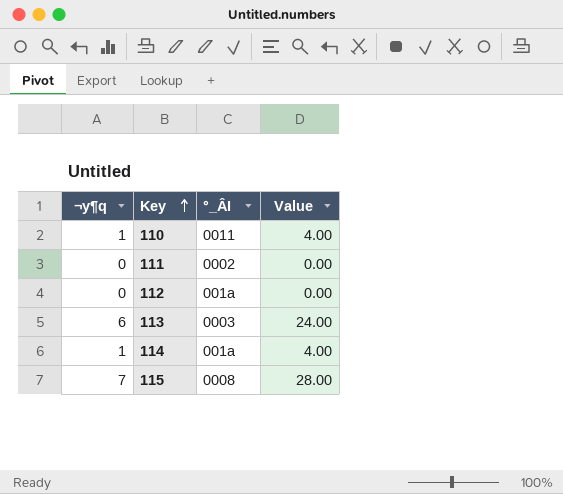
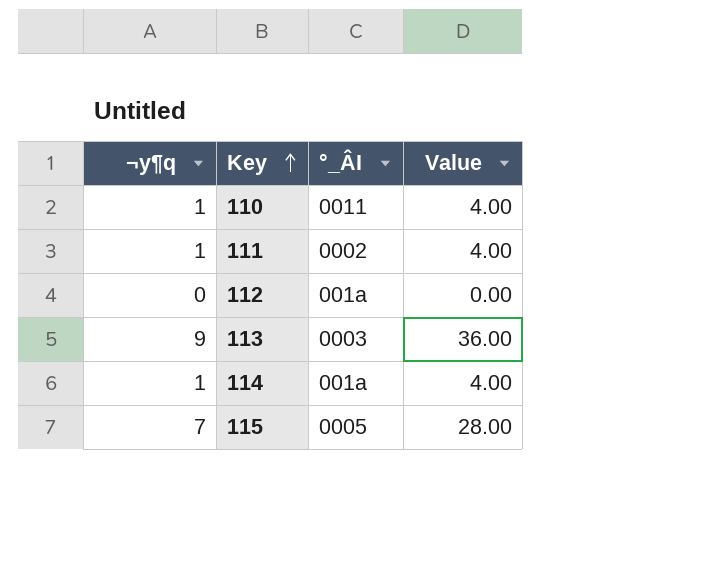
111 | ¬y¶q: 0 -> 1
111 | Value: 0.00 -> 4.00
113 | ¬y¶q: 6 -> 9
113 | Value: 24.00 -> 36.00
115 | °_ÂI: 0008 -> 0005

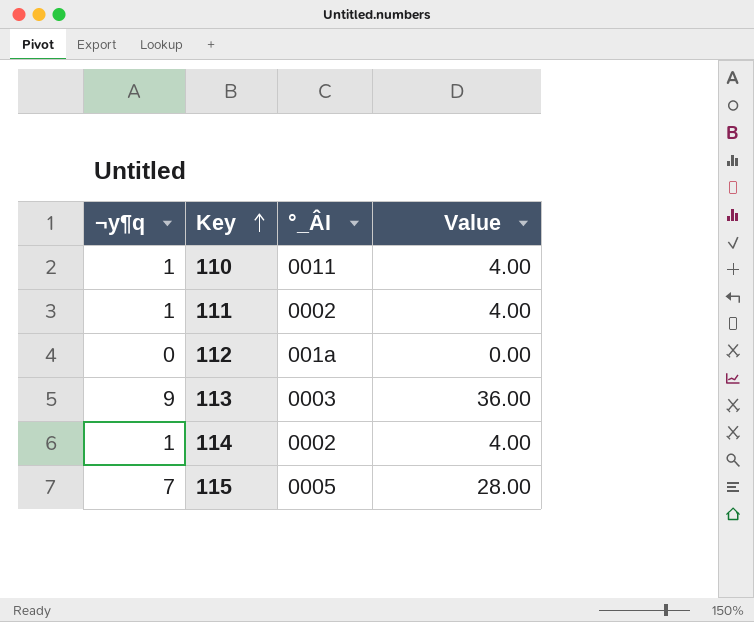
114 | °_ÂI: 001a -> 0002

